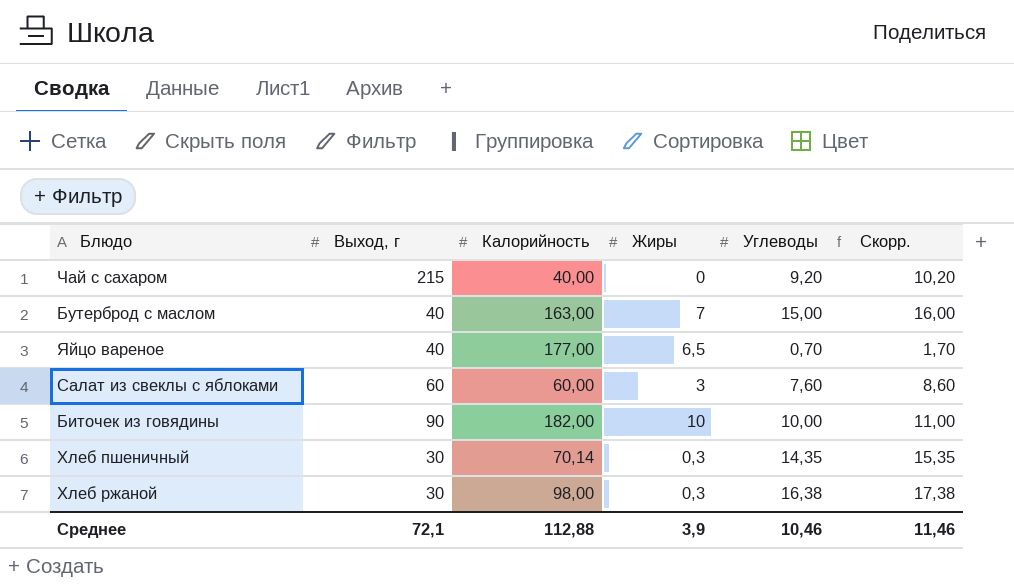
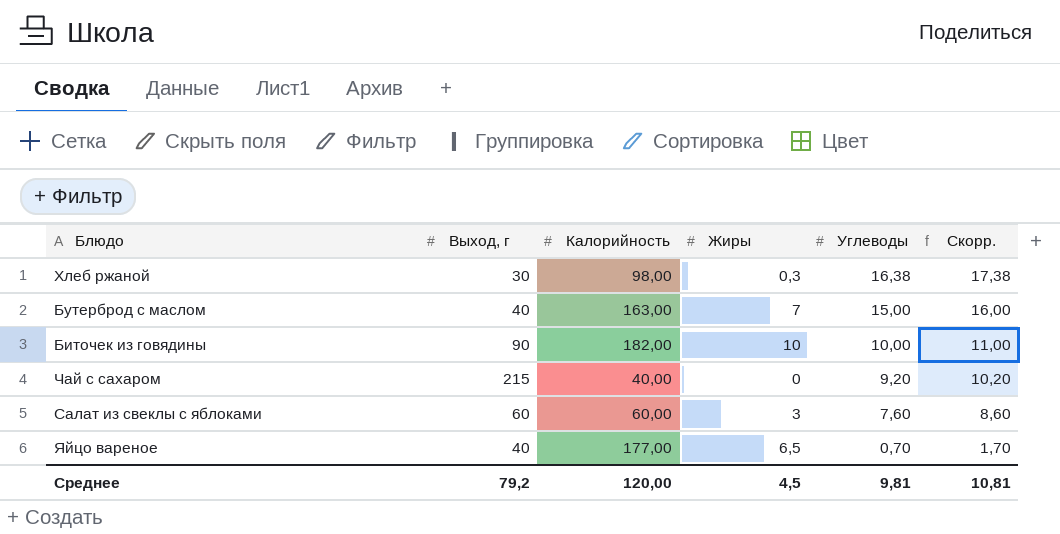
row order: none -> Углеводы descending
row Хлеб пшеничный: 30 | 70,14 | 0,3 | 14,35 | 15,35 -> none
Среднее | Выход, г: 72,1 -> 79,2
Среднее | Калорийность: 112,88 -> 120,00
Среднее | Жиры: 3,9 -> 4,5
Среднее | Углеводы: 10,46 -> 9,81
Среднее | Скорр.: 11,46 -> 10,81

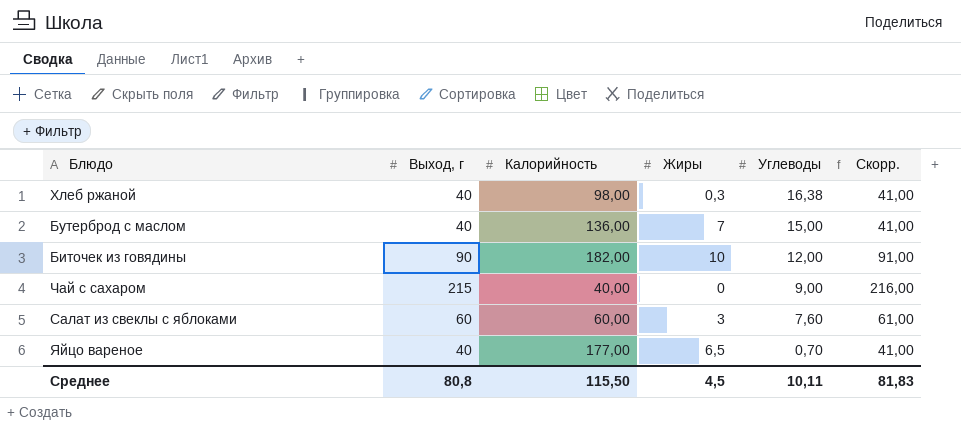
column Скорр. | formula: [Углеводы] + 1 -> [Выход, г] + 1
Хлеб ржаной | Выход, г: 30 -> 40
Бутерброд с маслом | Калорийность: 163,00 -> 136,00
Биточек из говядины | Углеводы: 10,00 -> 12,00
Чай с сахаром | Углеводы: 9,20 -> 9,00
Среднее | Выход, г: 79,2 -> 80,8
Среднее | Калорийность: 120,00 -> 115,50
Среднее | Углеводы: 9,81 -> 10,11
Среднее | Скорр.: 10,81 -> 81,83

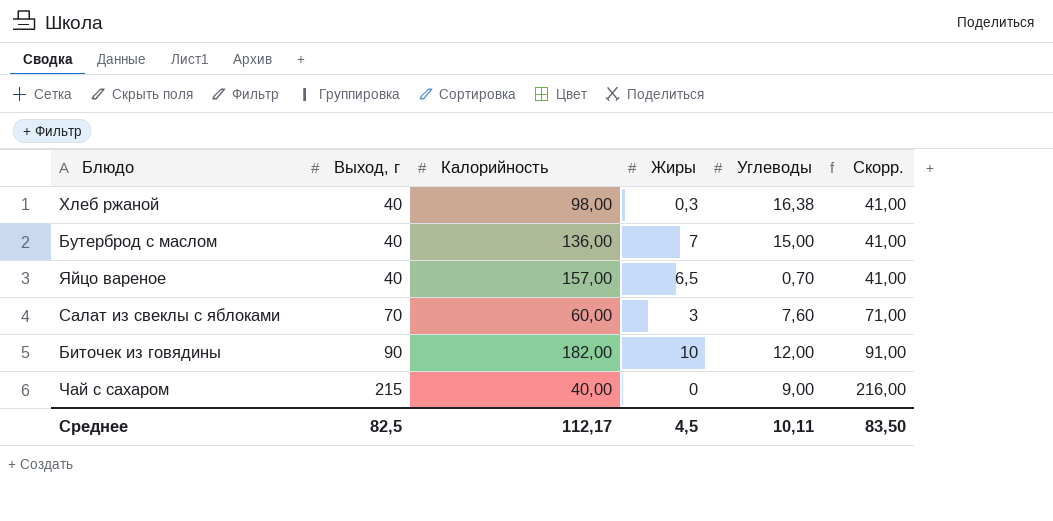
row order: Углеводы descending -> Выход, г ascending
Яйцо вареное | Калорийность: 177,00 -> 157,00
Салат из свеклы с яблоками | Выход, г: 60 -> 70
Салат из свеклы с яблоками | Скорр.: 61,00 -> 71,00
Среднее | Выход, г: 80,8 -> 82,5
Среднее | Калорийность: 115,50 -> 112,17
Среднее | Скорр.: 81,83 -> 83,50

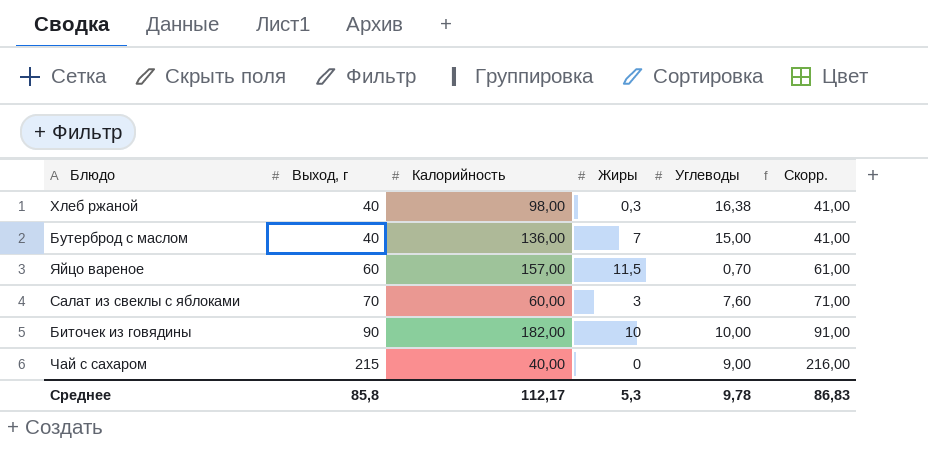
Яйцо вареное | Выход, г: 40 -> 60
Яйцо вареное | Жиры: 6,5 -> 11,5
Яйцо вареное | Скорр.: 41,00 -> 61,00
Биточек из говядины | Углеводы: 12,00 -> 10,00
Среднее | Выход, г: 82,5 -> 85,8
Среднее | Жиры: 4,5 -> 5,3
Среднее | Углеводы: 10,11 -> 9,78
Среднее | Скорр.: 83,50 -> 86,83

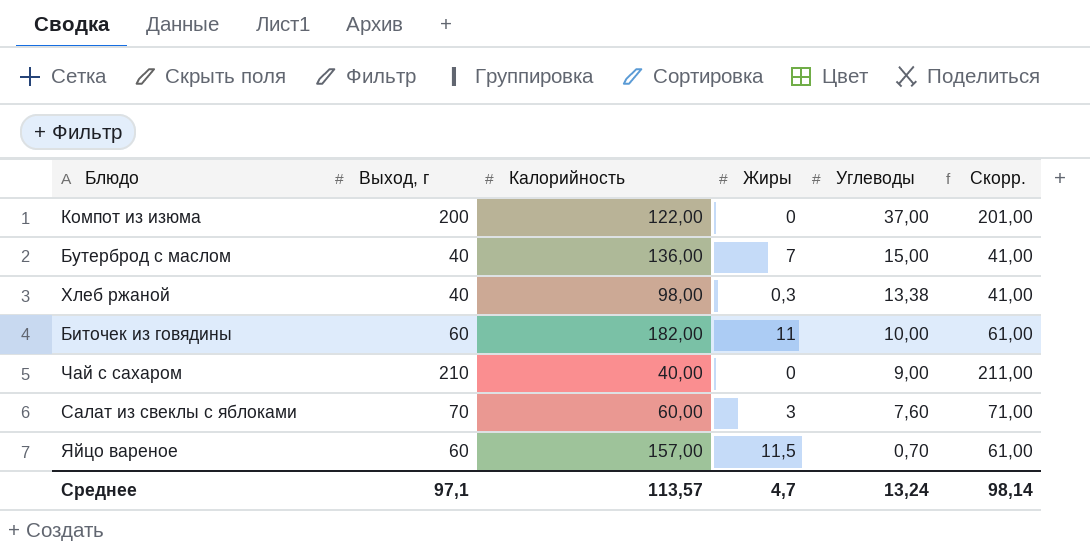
row order: Выход, г ascending -> Углеводы descending
row Компот из изюма: none -> 200 | 122,00 | 0 | 37,00 | 201,00
Хлеб ржаной | Углеводы: 16,38 -> 13,38
Биточек из говядины | Выход, г: 90 -> 60
Биточек из говядины | Жиры: 10 -> 11
Биточек из говядины | Скорр.: 91,00 -> 61,00
Чай с сахаром | Выход, г: 215 -> 210
Чай с сахаром | Скорр.: 216,00 -> 211,00
Среднее | Выход, г: 85,8 -> 97,1
Среднее | Калорийность: 112,17 -> 113,57
Среднее | Жиры: 5,3 -> 4,7
Среднее | Углеводы: 9,78 -> 13,24
Среднее | Скорр.: 86,83 -> 98,14

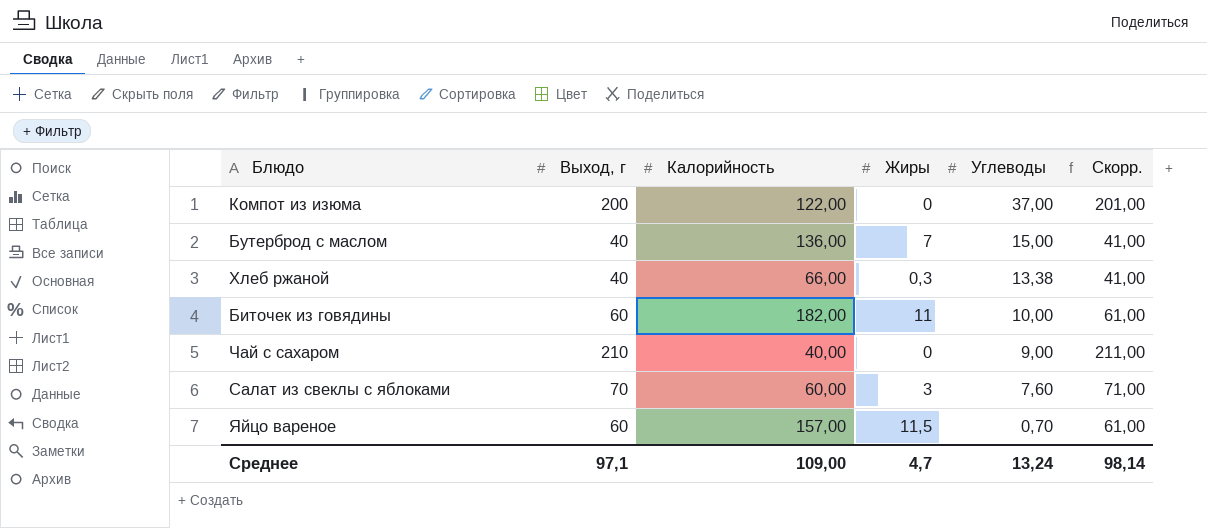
Хлеб ржаной | Калорийность: 98,00 -> 66,00
Среднее | Калорийность: 113,57 -> 109,00

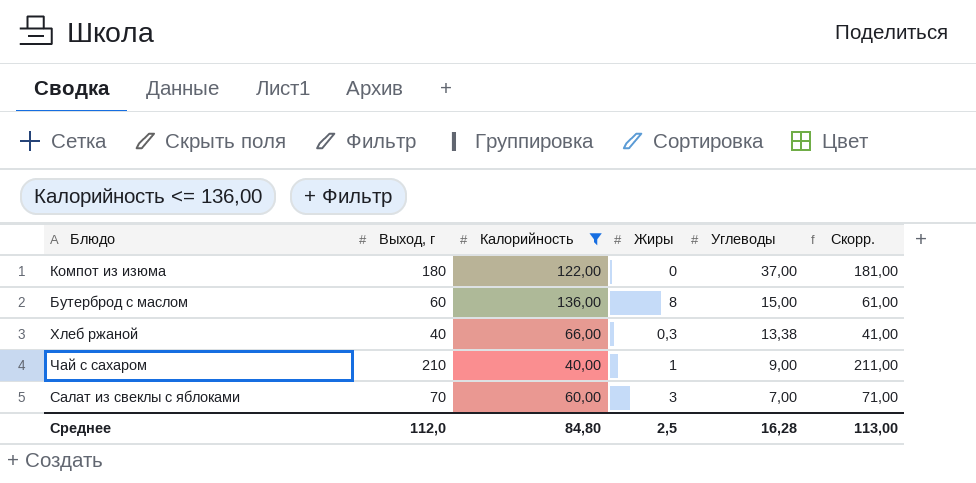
filter: none -> Калорийность <= 136,00
Компот из изюма | Выход, г: 200 -> 180
Компот из изюма | Скорр.: 201,00 -> 181,00
Бутерброд с маслом | Выход, г: 40 -> 60
Бутерброд с маслом | Жиры: 7 -> 8
Бутерброд с маслом | Скорр.: 41,00 -> 61,00
Чай с сахаром | Жиры: 0 -> 1
Салат из свеклы с яблоками | Углеводы: 7,60 -> 7,00
Среднее | Выход, г: 97,1 -> 112,0
Среднее | Калорийность: 109,00 -> 84,80
Среднее | Жиры: 4,7 -> 2,5
Среднее | Углеводы: 13,24 -> 16,28
Среднее | Скорр.: 98,14 -> 113,00

